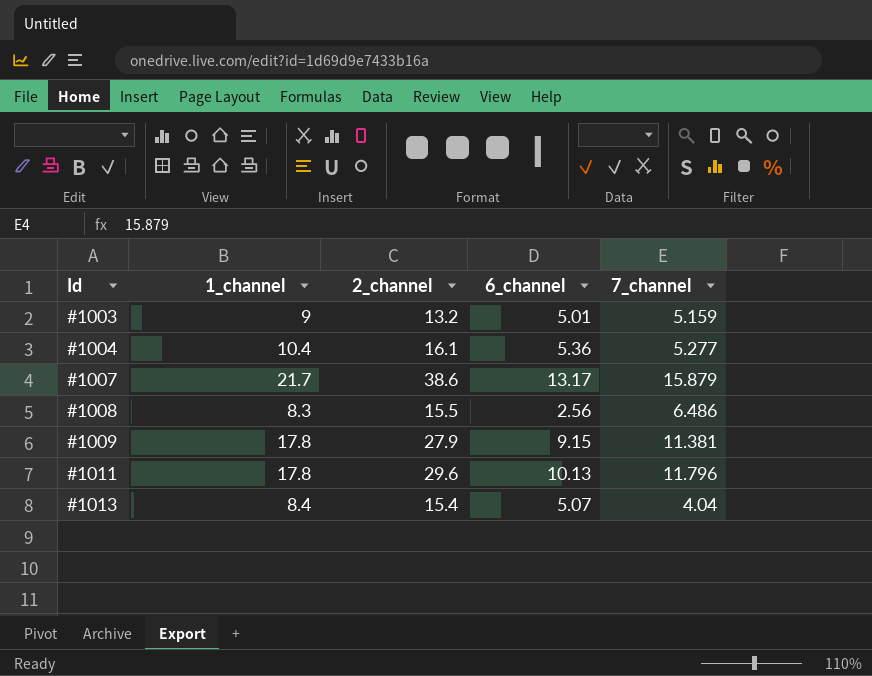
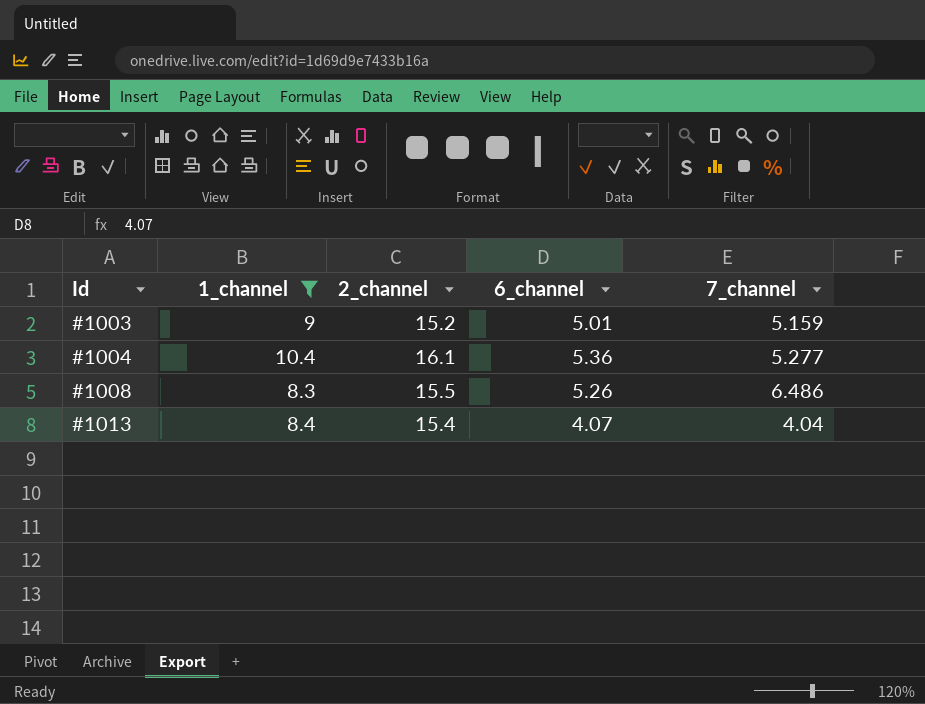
filter: none -> 1_channel <= 10.4
#1003 | 2_channel: 13.2 -> 15.2
#1008 | 6_channel: 2.56 -> 5.26
#1013 | 6_channel: 5.07 -> 4.07

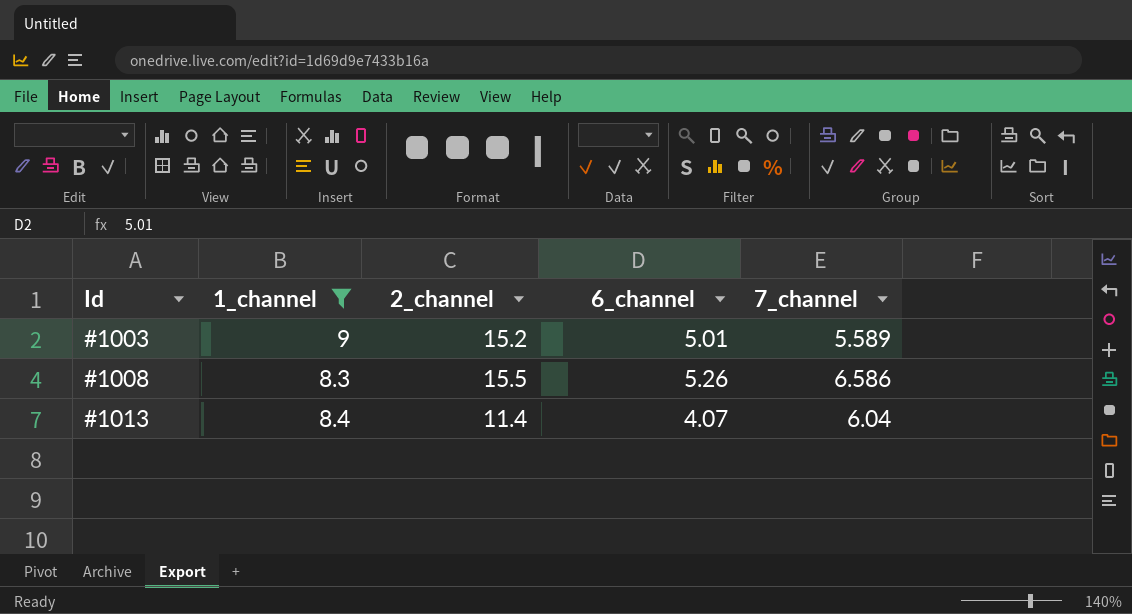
row #1004: 10.4 | 16.1 | 5.36 | 5.277 -> none
#1003 | 7_channel: 5.159 -> 5.589
#1008 | 7_channel: 6.486 -> 6.586
#1013 | 2_channel: 15.4 -> 11.4
#1013 | 7_channel: 4.04 -> 6.04

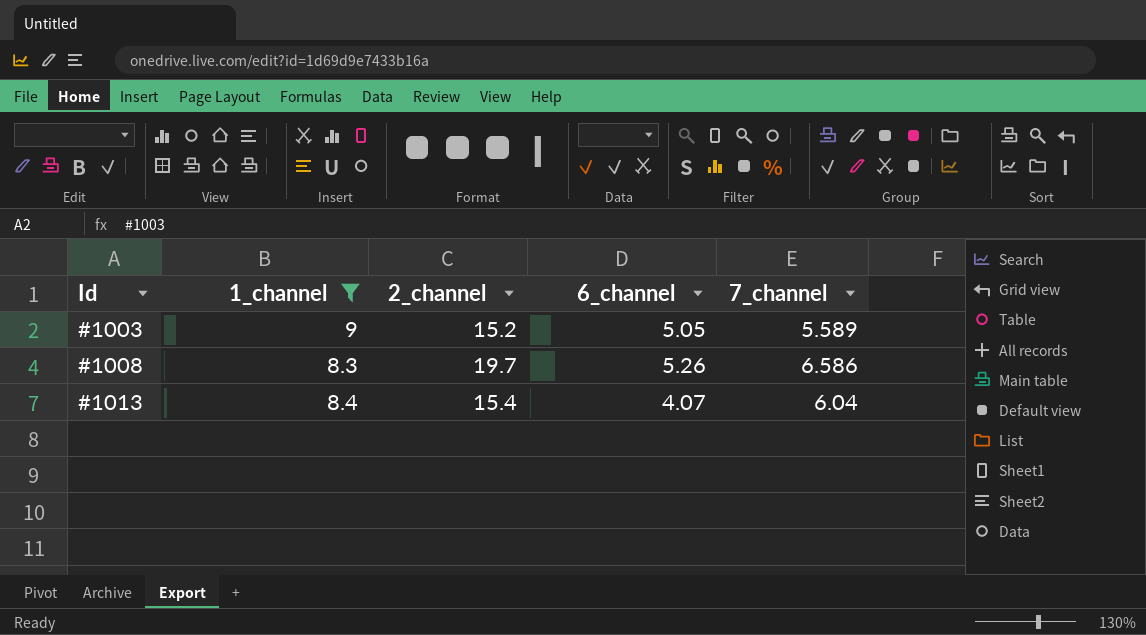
#1003 | 6_channel: 5.01 -> 5.05
#1008 | 2_channel: 15.5 -> 19.7
#1013 | 2_channel: 11.4 -> 15.4

